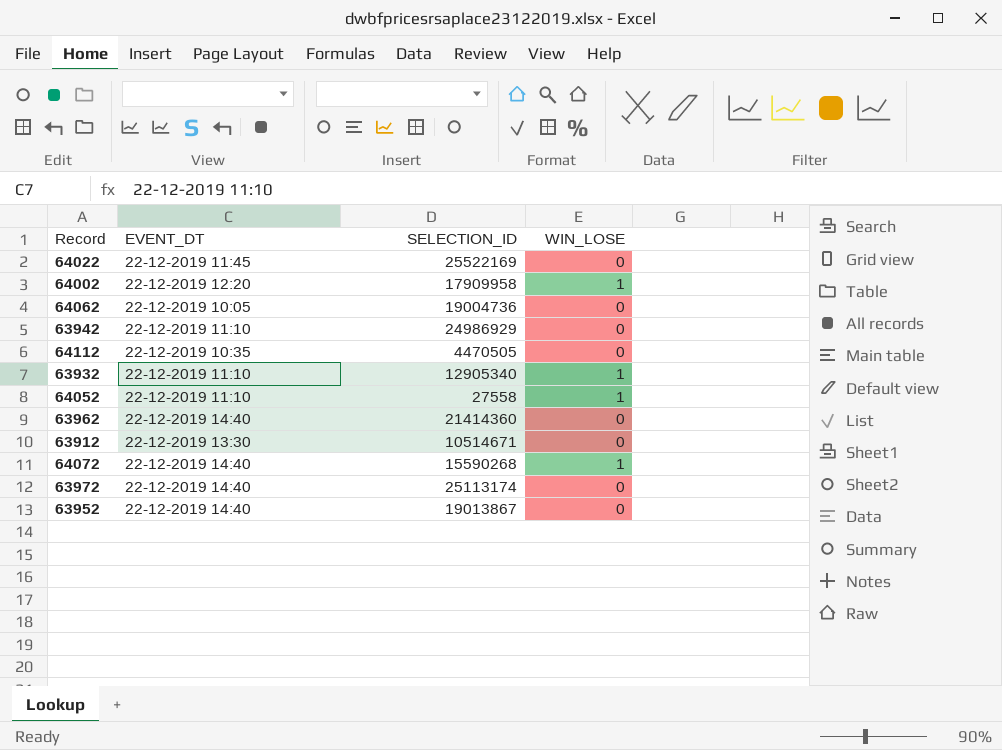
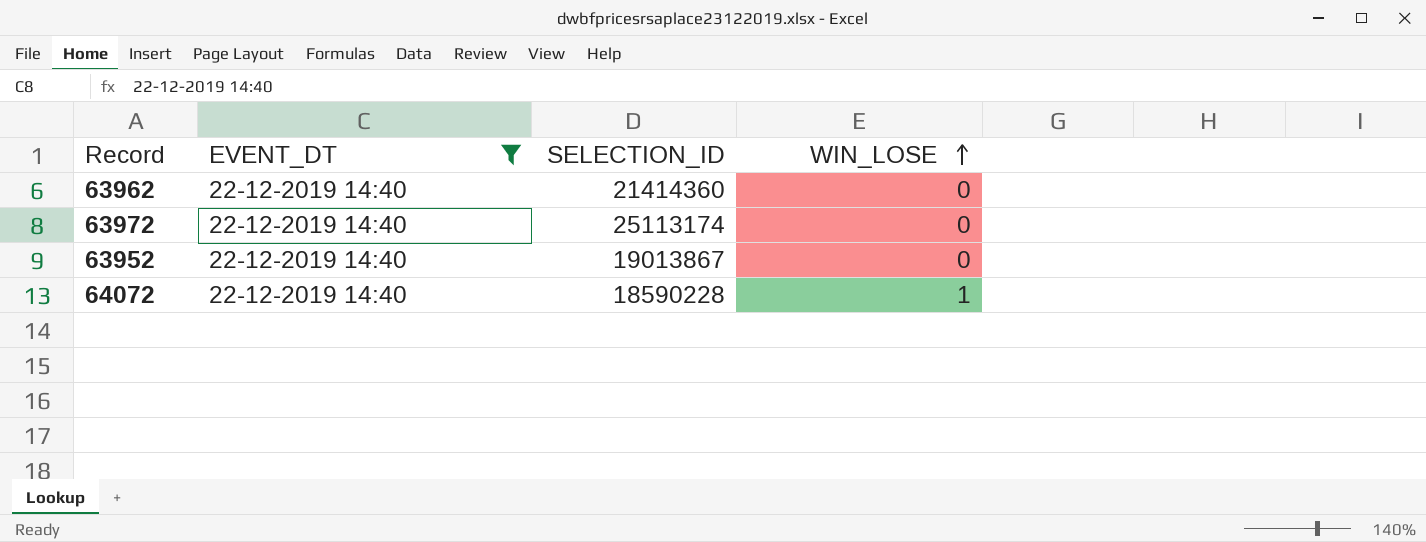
filter: none -> EVENT_DT = 22-12-2019 14:40
row order: none -> WIN_LOSE ascending
64072 | SELECTION_ID: 15590268 -> 18590228

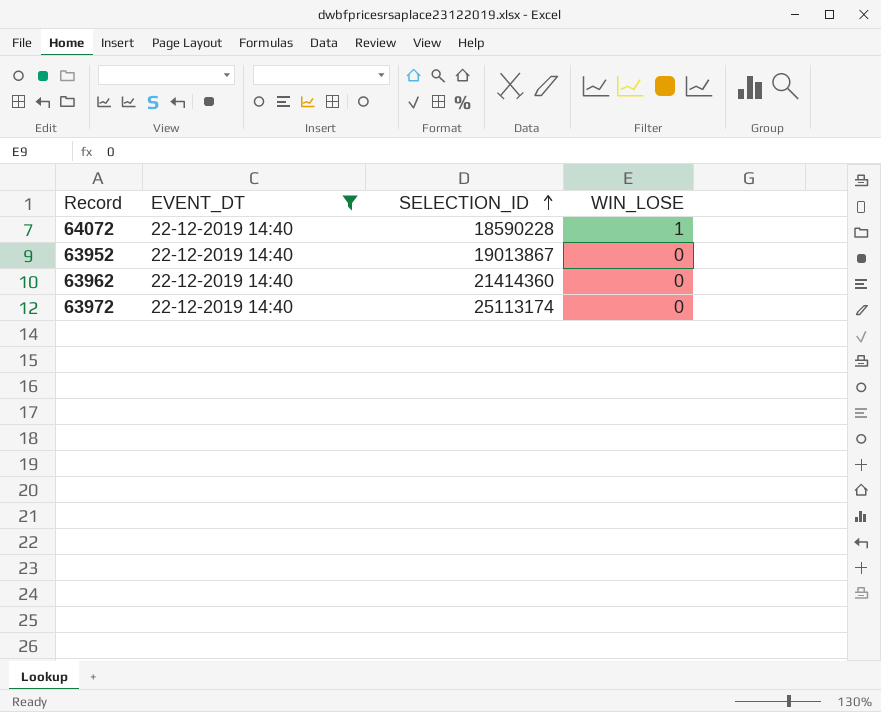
row order: WIN_LOSE ascending -> SELECTION_ID ascending

